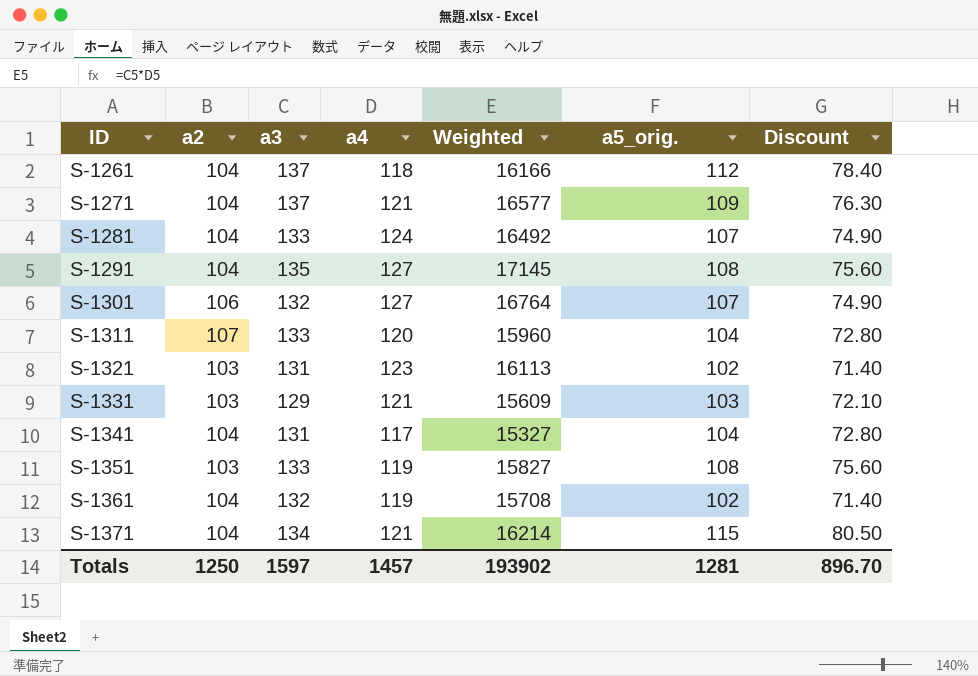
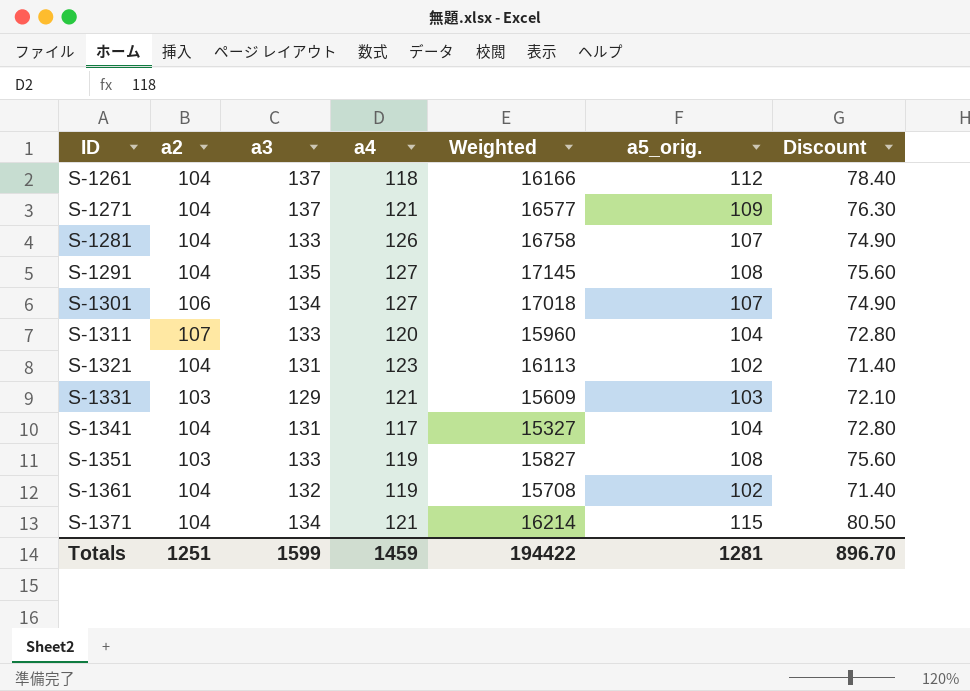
S-1281 | a4: 124 -> 126
S-1281 | Weighted: 16492 -> 16758
S-1301 | a3: 132 -> 134
S-1301 | Weighted: 16764 -> 17018
S-1321 | a2: 103 -> 104
Totals | a2: 1250 -> 1251
Totals | a3: 1597 -> 1599
Totals | a4: 1457 -> 1459
Totals | Weighted: 193902 -> 194422

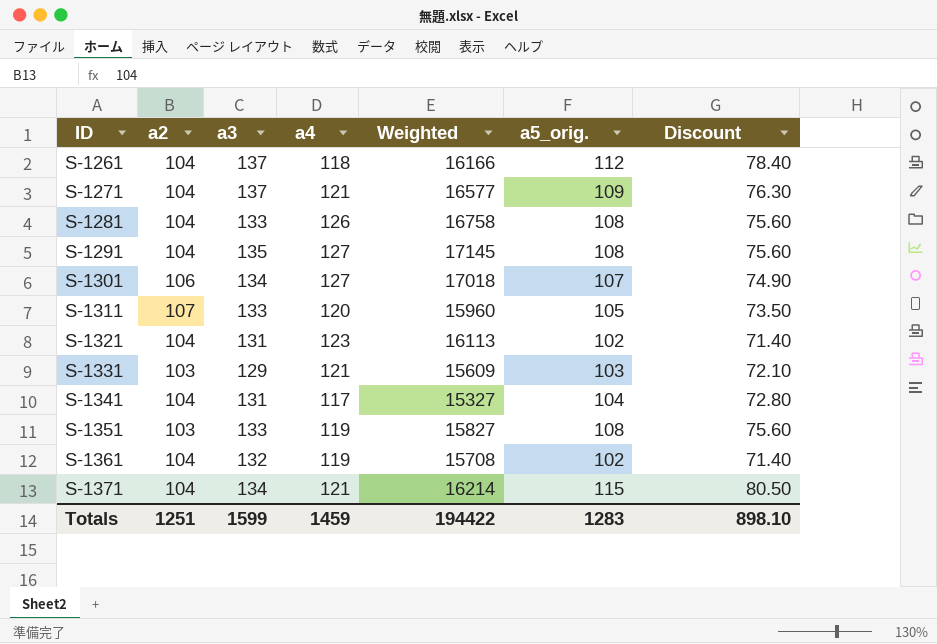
S-1281 | a5_orig.: 107 -> 108
S-1281 | Discount: 74.90 -> 75.60
S-1311 | a5_orig.: 104 -> 105
S-1311 | Discount: 72.80 -> 73.50
Totals | a5_orig.: 1281 -> 1283
Totals | Discount: 896.70 -> 898.10

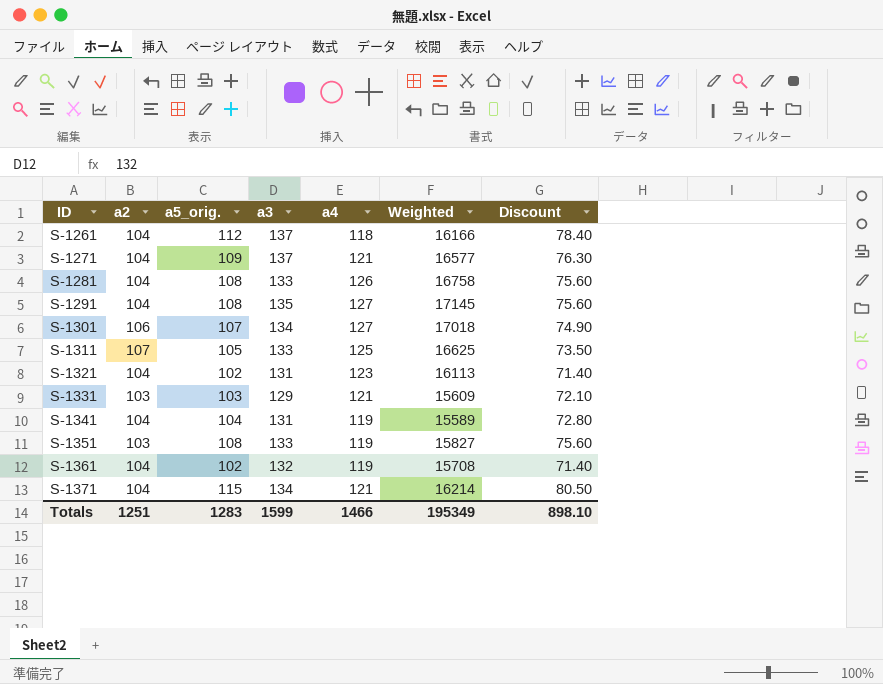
column a5_orig. | position: 6 -> 3
S-1311 | a4: 120 -> 125
S-1311 | Weighted: 15960 -> 16625
S-1341 | a4: 117 -> 119
S-1341 | Weighted: 15327 -> 15589
Totals | a4: 1459 -> 1466
Totals | Weighted: 194422 -> 195349

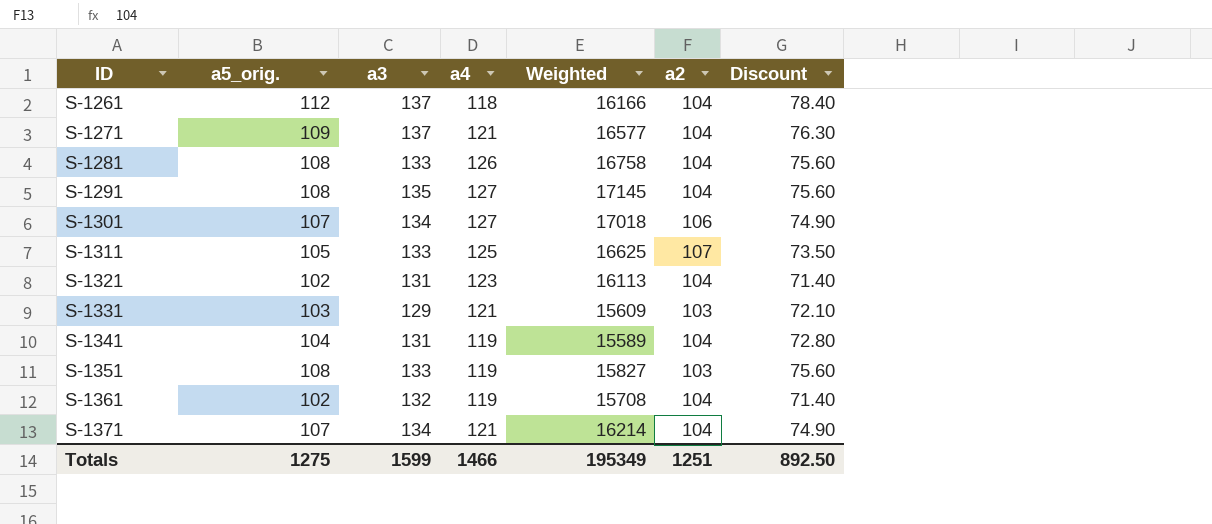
column a2 | position: 2 -> 6
S-1371 | a5_orig.: 115 -> 107
S-1371 | Discount: 80.50 -> 74.90
Totals | a5_orig.: 1283 -> 1275
Totals | Discount: 898.10 -> 892.50

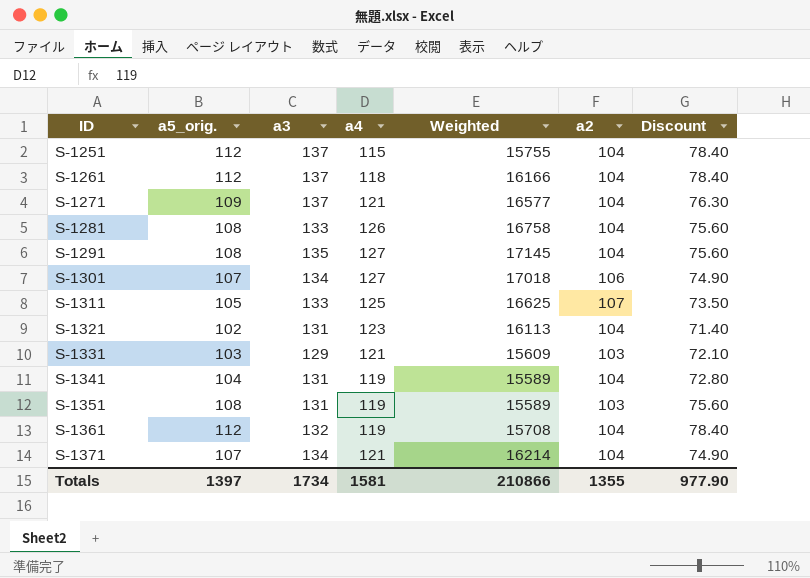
row S-1251: none -> 112 | 137 | 115 | 15755 | 104 | 78.40
S-1351 | a3: 133 -> 131
S-1351 | Weighted: 15827 -> 15589
S-1361 | a5_orig.: 102 -> 112
S-1361 | Discount: 71.40 -> 78.40
Totals | a5_orig.: 1275 -> 1397
Totals | a3: 1599 -> 1734
Totals | a4: 1466 -> 1581
Totals | Weighted: 195349 -> 210866
Totals | a2: 1251 -> 1355
Totals | Discount: 892.50 -> 977.90

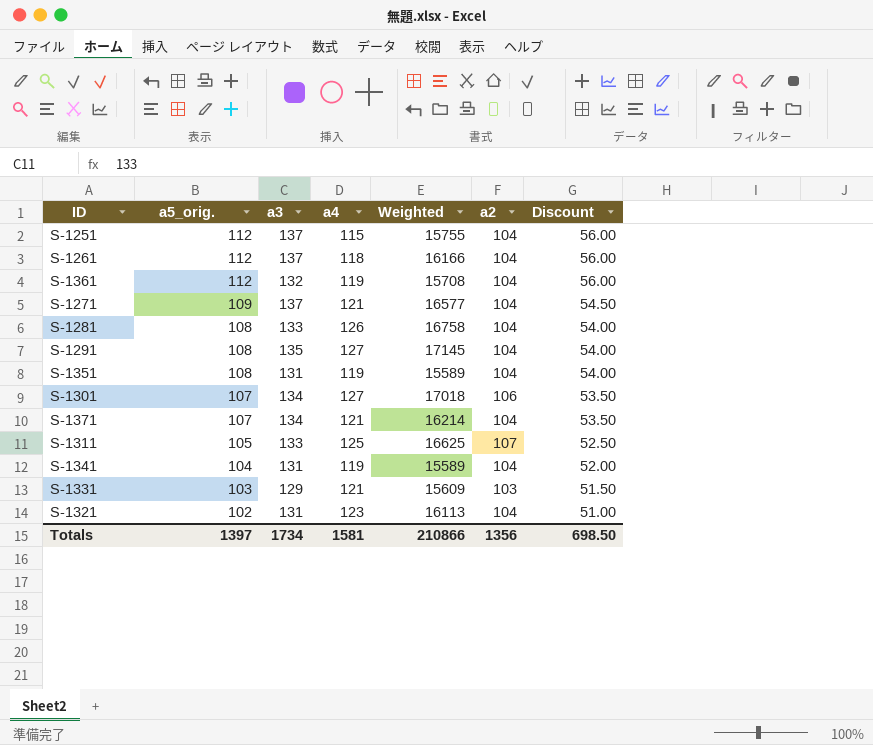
row order: ID ascending -> a5_orig. descending
column Discount | formula: [a5_orig.] * 0.7 -> [a5_orig.] * 0.5
S-1351 | a2: 103 -> 104
Totals | a2: 1355 -> 1356
Totals | Discount: 977.90 -> 698.50

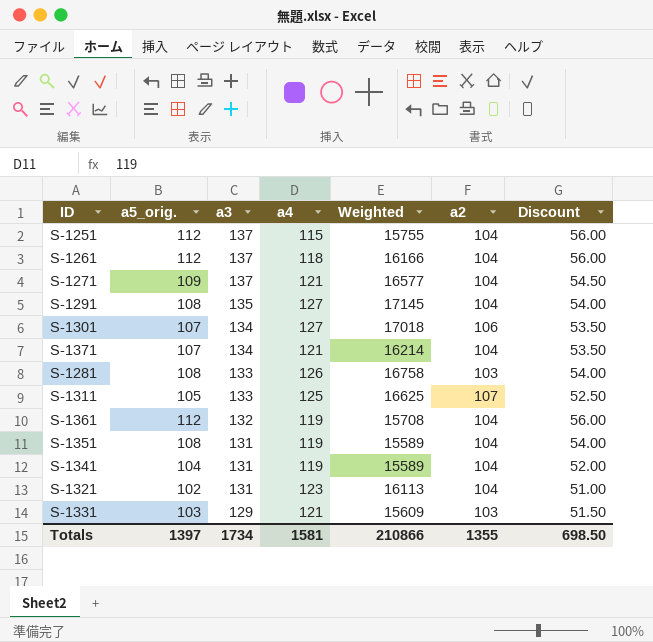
row order: a5_orig. descending -> a3 descending
S-1281 | a2: 104 -> 103
Totals | a2: 1356 -> 1355

